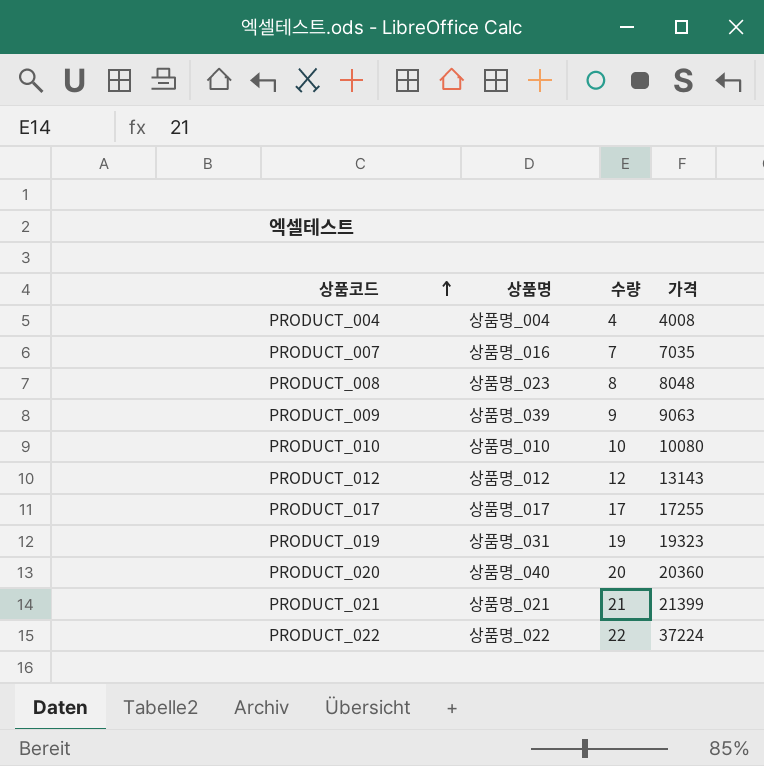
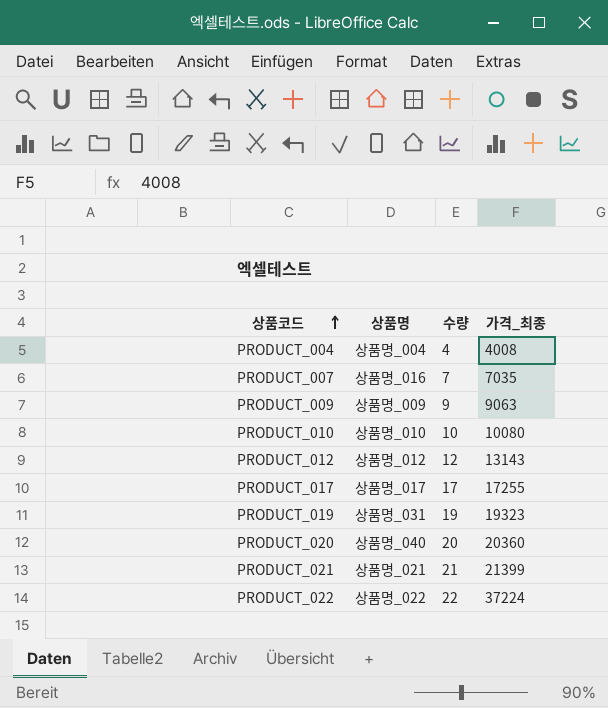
column name: 가격 -> 가격_최종
row PRODUCT_008: 상품명_023 | 8 | 8048 -> none
PRODUCT_009 | 상품명: 상품명_039 -> 상품명_009

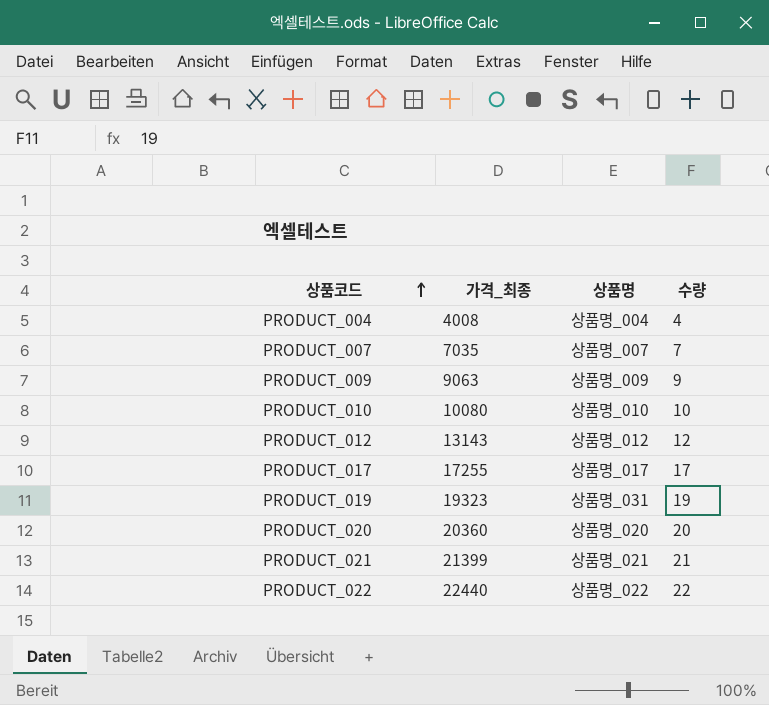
column 가격_최종 | position: 4 -> 2
PRODUCT_007 | 상품명: 상품명_016 -> 상품명_007
PRODUCT_020 | 상품명: 상품명_040 -> 상품명_020
PRODUCT_022 | 가격_최종: 37224 -> 22440

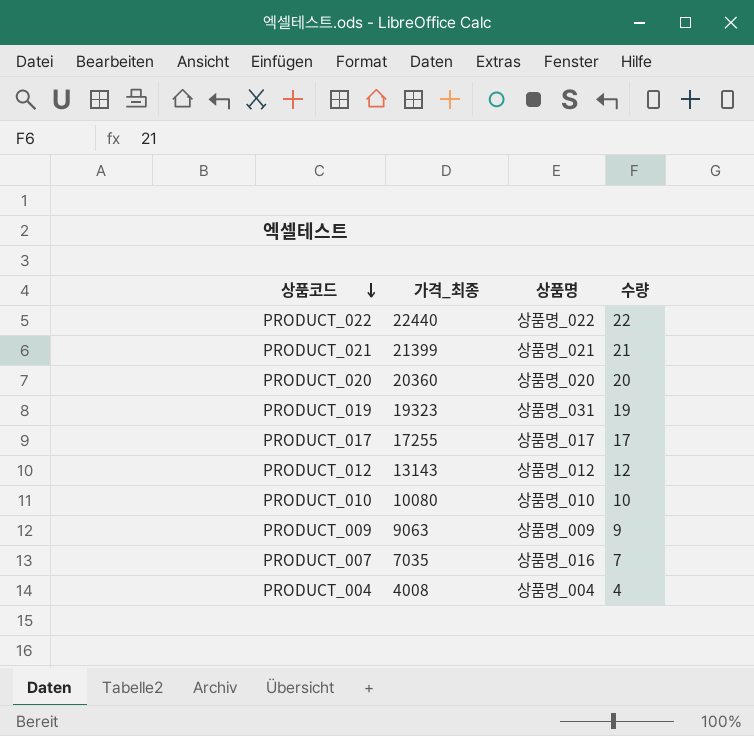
row order: 상품코드 ascending -> 상품코드 descending
PRODUCT_007 | 상품명: 상품명_007 -> 상품명_016

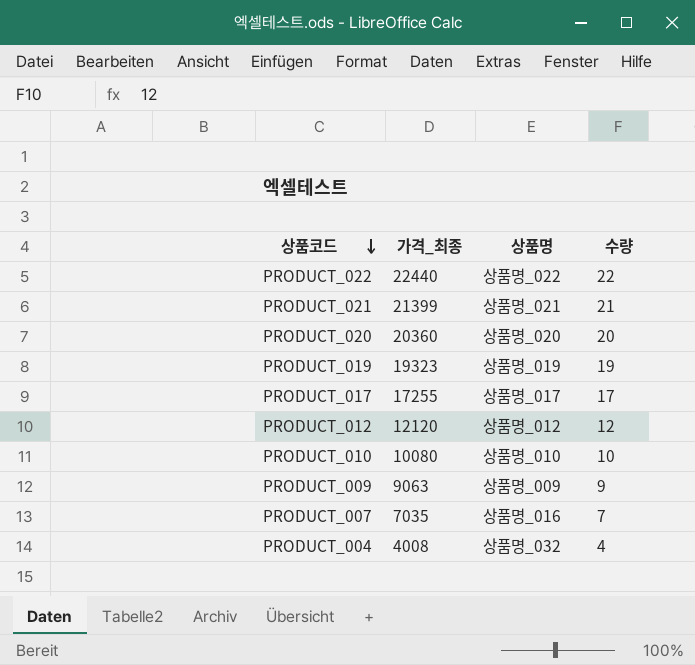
PRODUCT_019 | 상품명: 상품명_031 -> 상품명_019
PRODUCT_012 | 가격_최종: 13143 -> 12120
PRODUCT_004 | 상품명: 상품명_004 -> 상품명_032

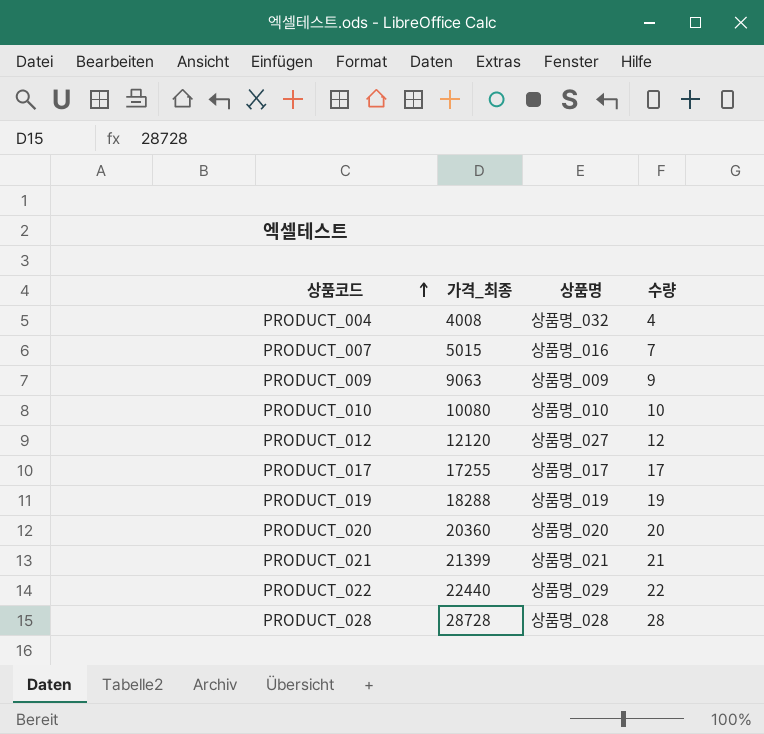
row order: 상품코드 descending -> 상품코드 ascending
PRODUCT_007 | 가격_최종: 7035 -> 5015
PRODUCT_012 | 상품명: 상품명_012 -> 상품명_027
PRODUCT_019 | 가격_최종: 19323 -> 18288
PRODUCT_022 | 상품명: 상품명_022 -> 상품명_029
row PRODUCT_028: none -> 28728 | 상품명_028 | 28

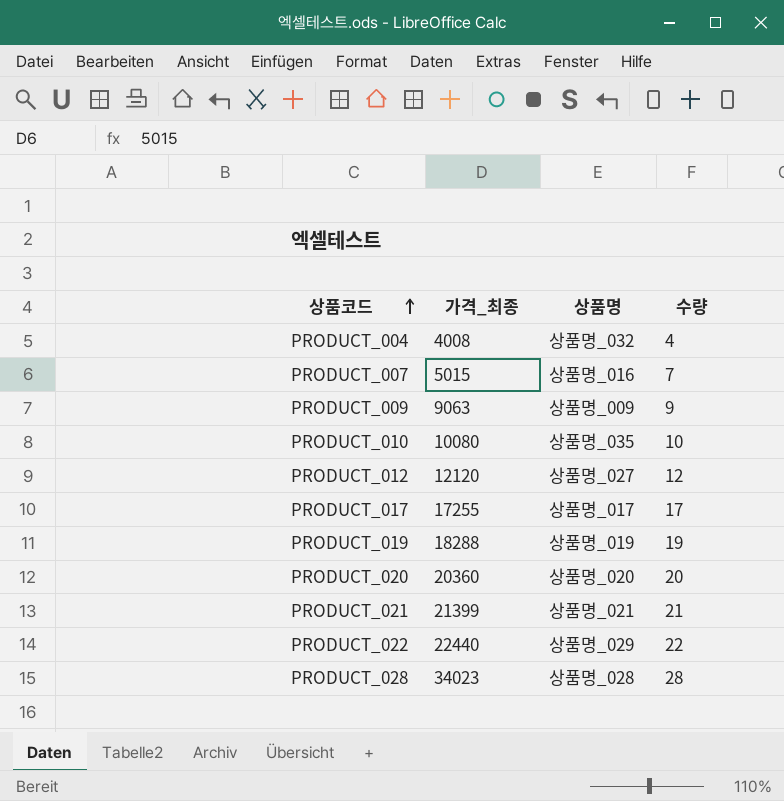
PRODUCT_010 | 상품명: 상품명_010 -> 상품명_035
PRODUCT_028 | 가격_최종: 28728 -> 34023

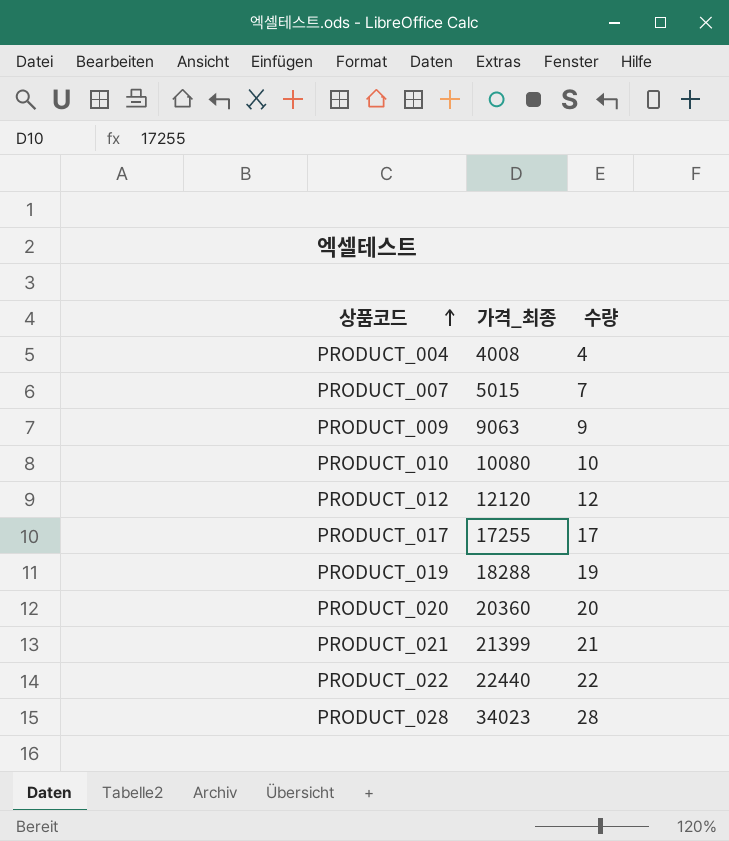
column 상품명 | position: 3 -> none

